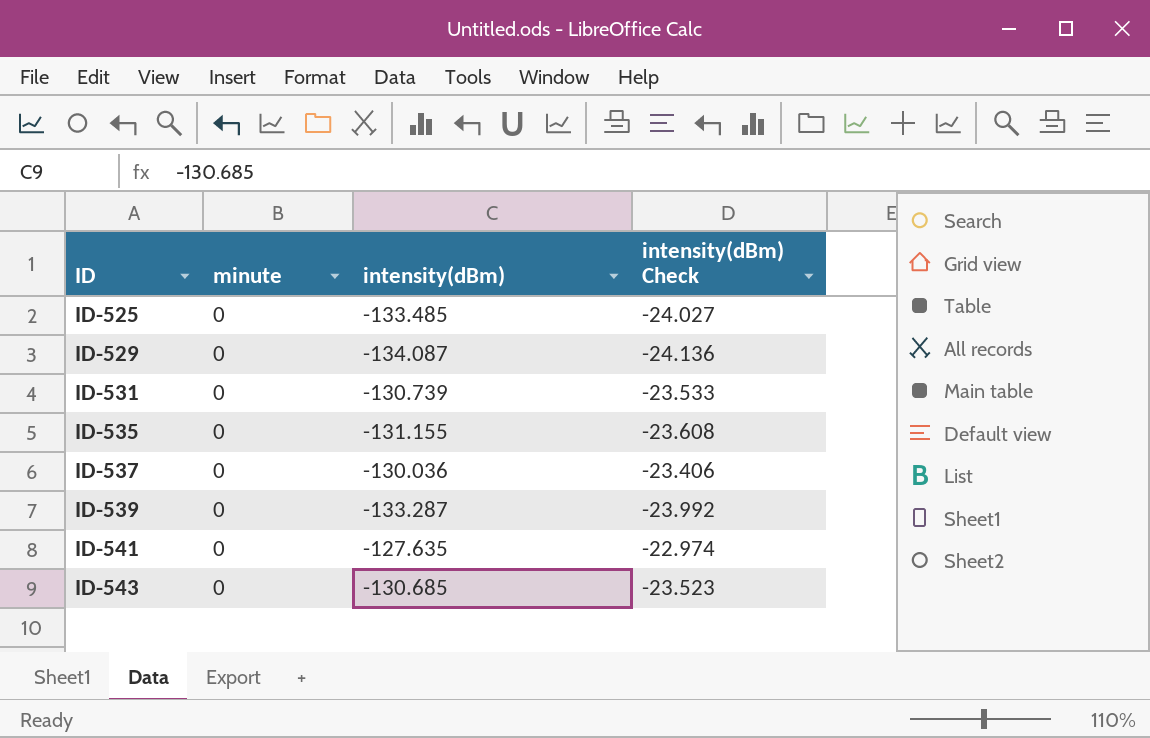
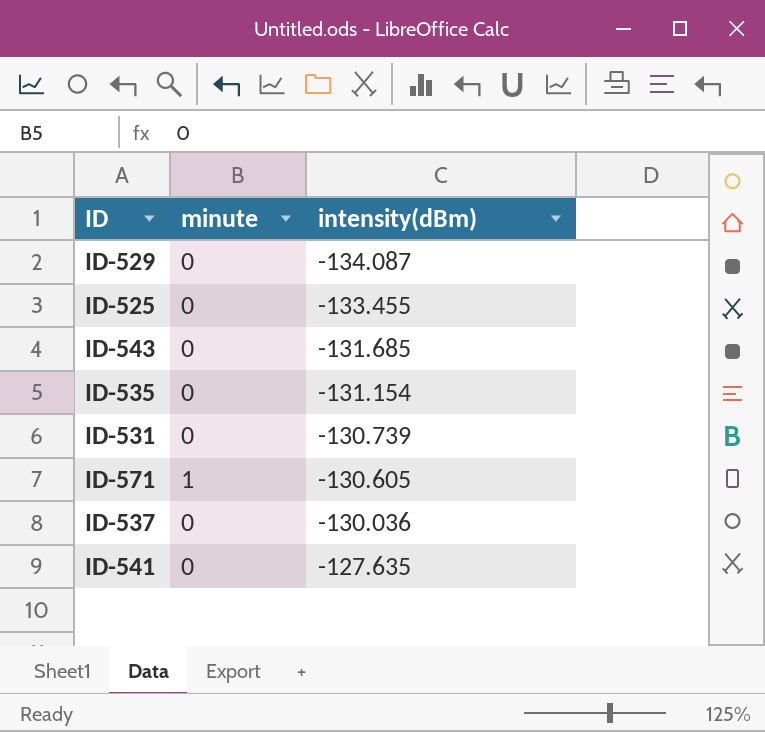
row order: ID ascending -> intensity(dBm) ascending
column intensity(dBm) Check | formula: [intensity(dBm)] * 0.18 -> none
row ID-539: 0 | -133.287 | -23.992 -> none
ID-525 | intensity(dBm): -133.485 -> -133.455
ID-543 | intensity(dBm): -130.685 -> -131.685
ID-535 | intensity(dBm): -131.155 -> -131.154
row ID-571: none -> 1 | -130.605

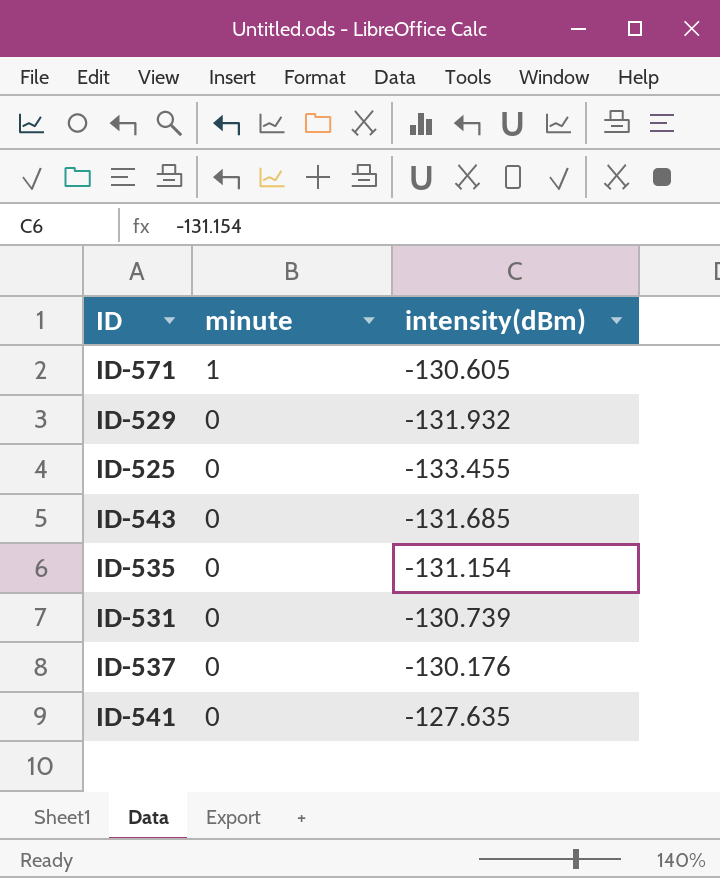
row order: intensity(dBm) ascending -> minute descending
ID-529 | intensity(dBm): -134.087 -> -131.932
ID-537 | intensity(dBm): -130.036 -> -130.176

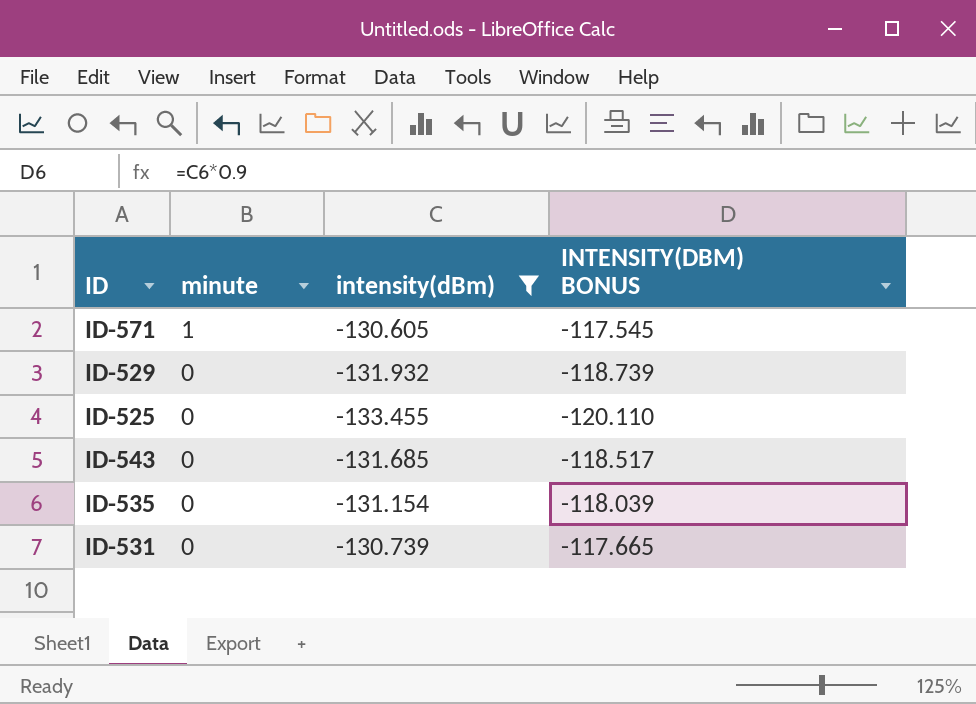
filter: none -> intensity(dBm) <= -130.605
column INTENSITY(DBM) BONUS | formula: none -> [intensity(dBm)] * 0.9

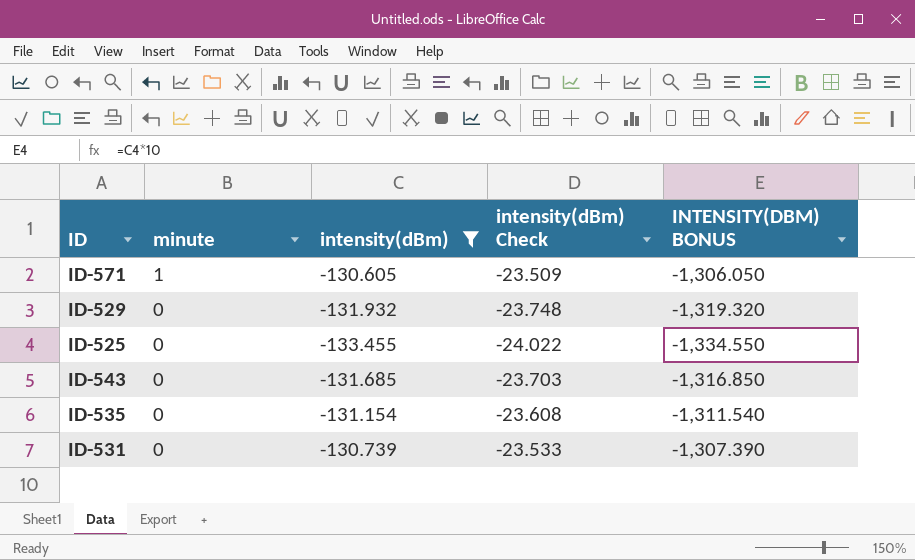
column intensity(dBm) Check | formula: none -> [intensity(dBm)] * 0.18
column INTENSITY(DBM) BONUS | formula: [intensity(dBm)] * 0.9 -> [intensity(dBm)] * 10

